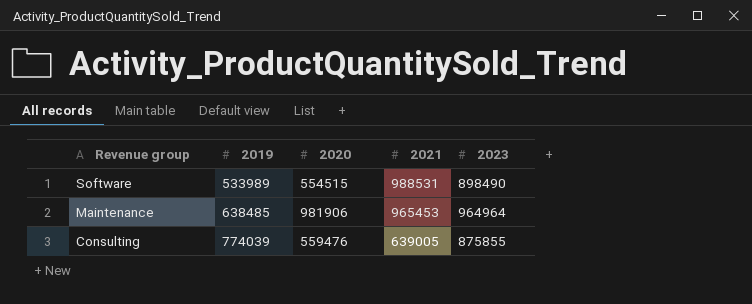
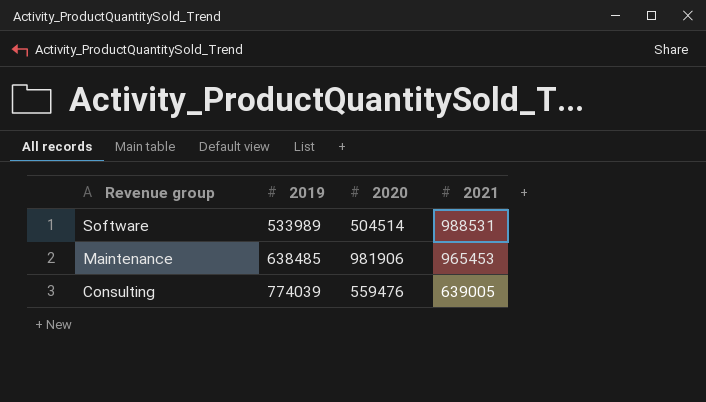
column 2023 | position: 5 -> none
Software | 2020: 554515 -> 504514

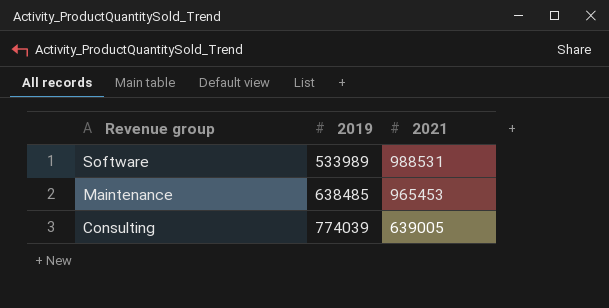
column 2020 | position: 3 -> none

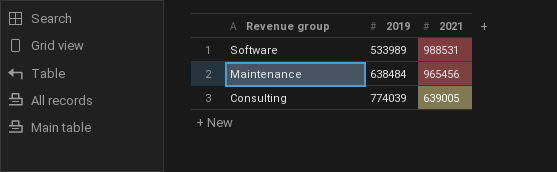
Maintenance | 2019: 638485 -> 638484
Maintenance | 2021: 965453 -> 965456

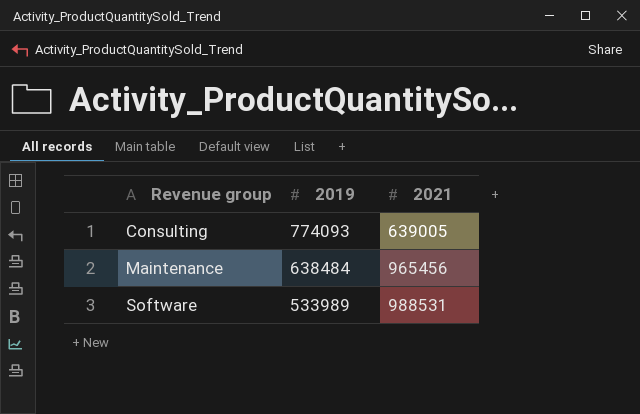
row order: Revenue group descending -> Revenue group ascending
Consulting | 2019: 774039 -> 774093

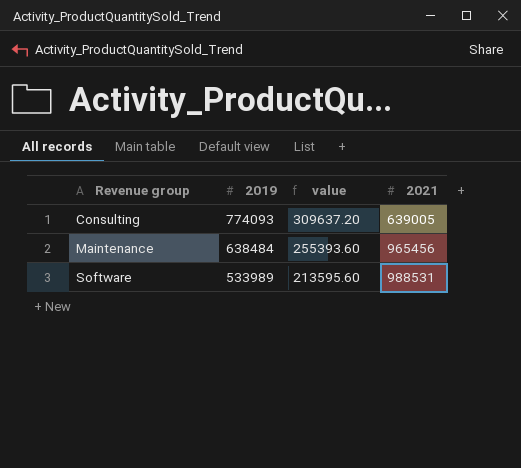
column value | formula: none -> [2019] * 0.4

